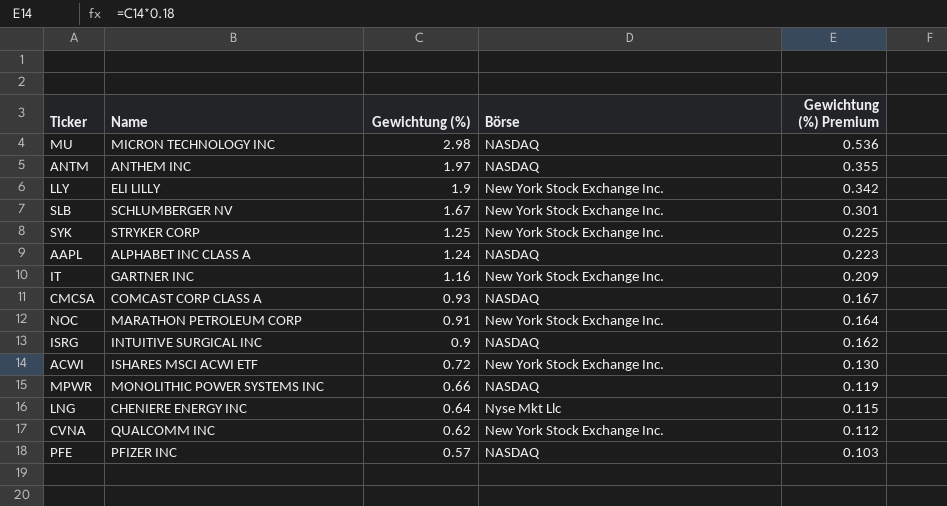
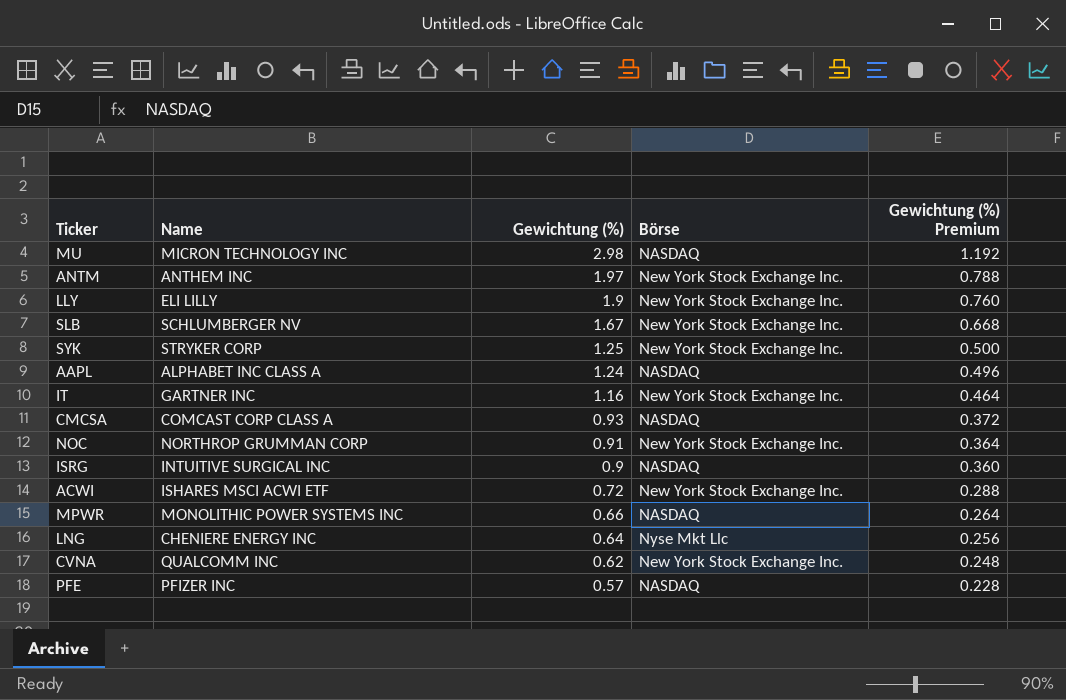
column Gewichtung (%) Premium | formula: [Gewichtung (%)] * 0.18 -> [Gewichtung (%)] * 0.4
ANTM | Börse: NASDAQ -> New York Stock Exchange Inc.
NOC | Name: MARATHON PETROLEUM CORP -> NORTHROP GRUMMAN CORP

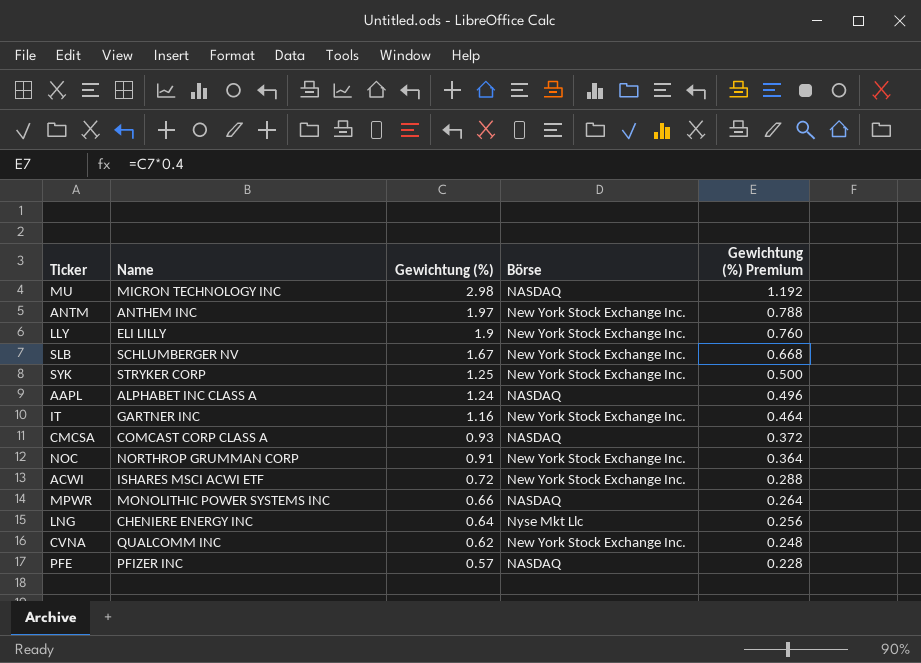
row ISRG: INTUITIVE SURGICAL INC | 0.9 | NASDAQ | 0.360 -> none

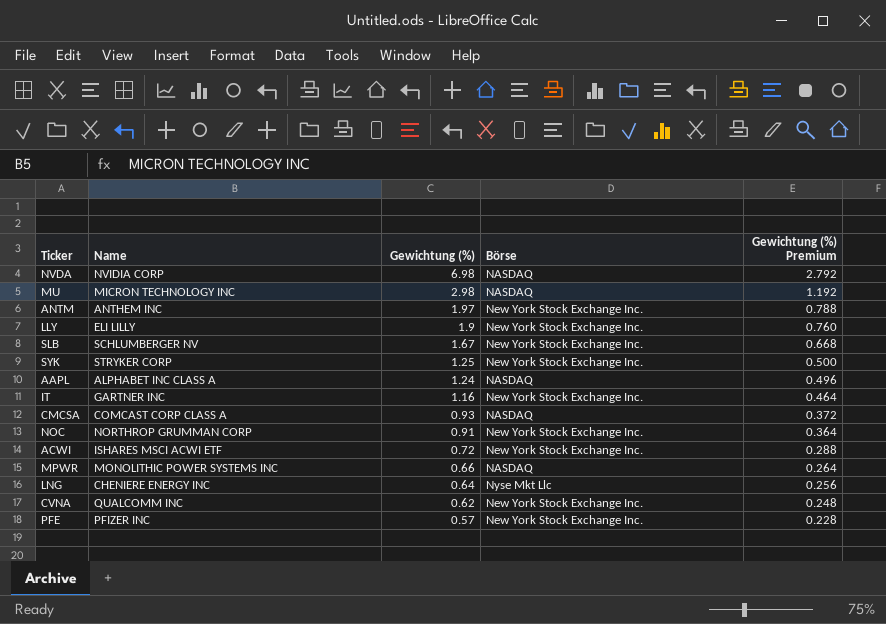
row NVDA: none -> NVIDIA CORP | 6.98 | NASDAQ | 2.792
PFE | Börse: NASDAQ -> New York Stock Exchange Inc.

